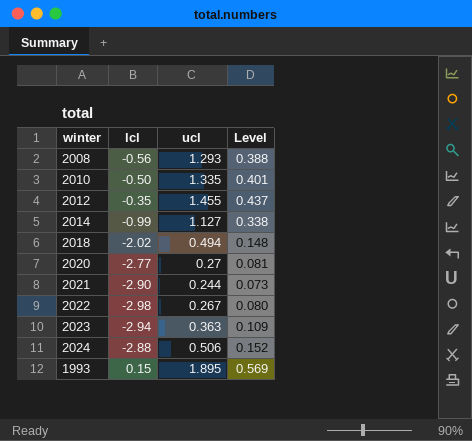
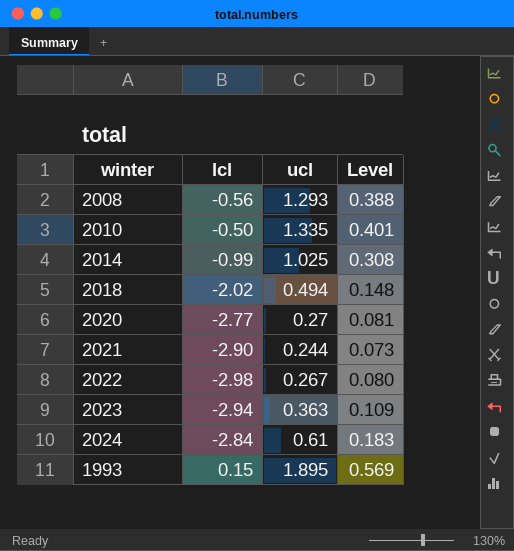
row 2012: -0.35 | 1.455 | 0.437 -> none
2014 | ucl: 1.127 -> 1.025
2014 | Level: 0.338 -> 0.308
2024 | lcl: -2.88 -> -2.84
2024 | ucl: 0.506 -> 0.61
2024 | Level: 0.152 -> 0.183

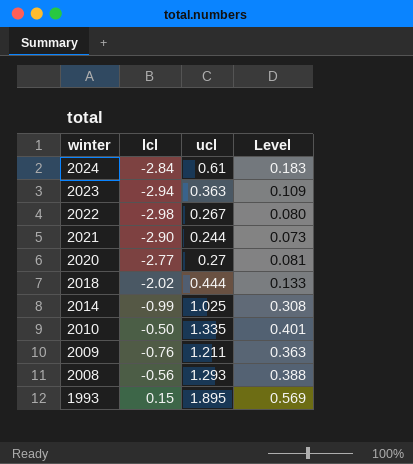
row order: none -> winter descending
2018 | ucl: 0.494 -> 0.444
2018 | Level: 0.148 -> 0.133
row 2009: none -> -0.76 | 1.211 | 0.363

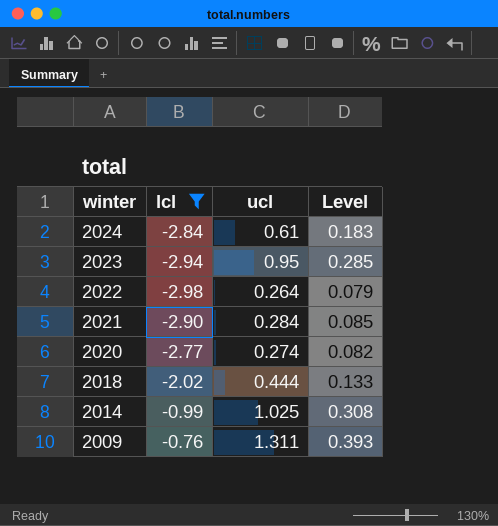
filter: none -> lcl <= -0.76
2023 | ucl: 0.363 -> 0.95
2023 | Level: 0.109 -> 0.285
2022 | ucl: 0.267 -> 0.264
2022 | Level: 0.080 -> 0.079
2021 | ucl: 0.244 -> 0.284
2021 | Level: 0.073 -> 0.085
2020 | ucl: 0.27 -> 0.274
2020 | Level: 0.081 -> 0.082
2009 | ucl: 1.211 -> 1.311
2009 | Level: 0.363 -> 0.393

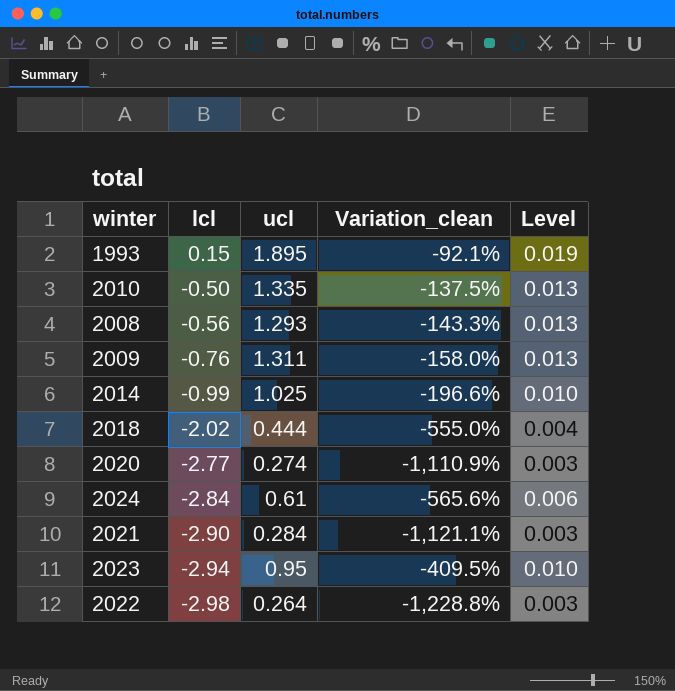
filter: lcl <= -0.76 -> none
row order: winter descending -> lcl descending
column Variation_clean | formula: none -> ([lcl] - [ucl]) / [ucl]
column Level | formula: [ucl] * 0.3 -> [ucl] * 0.01

